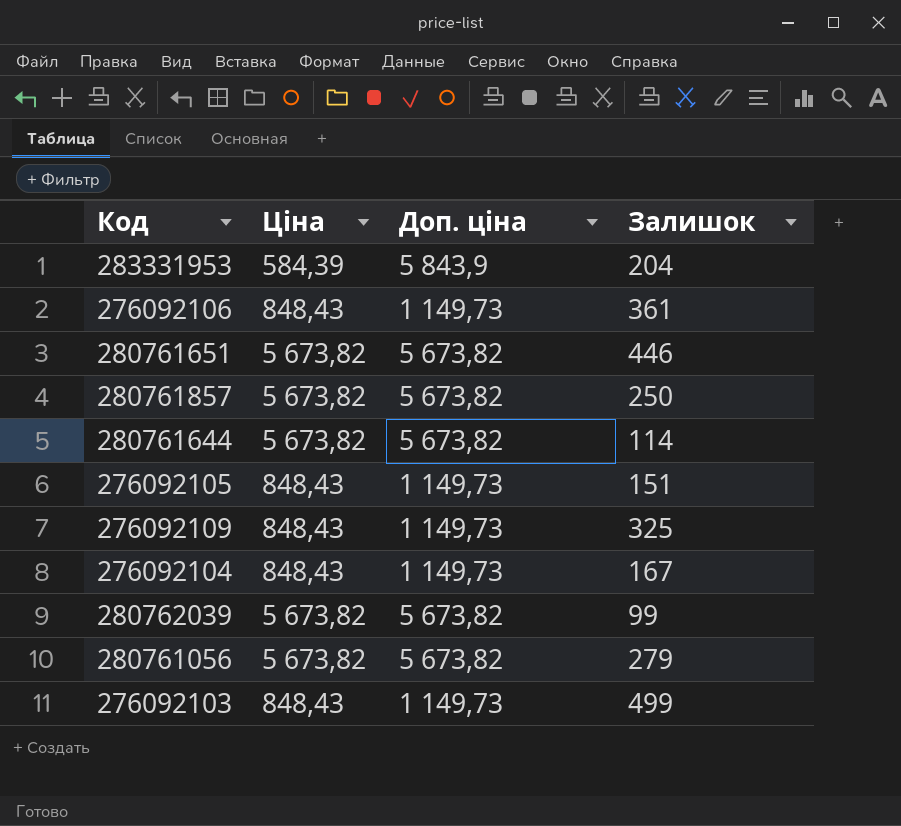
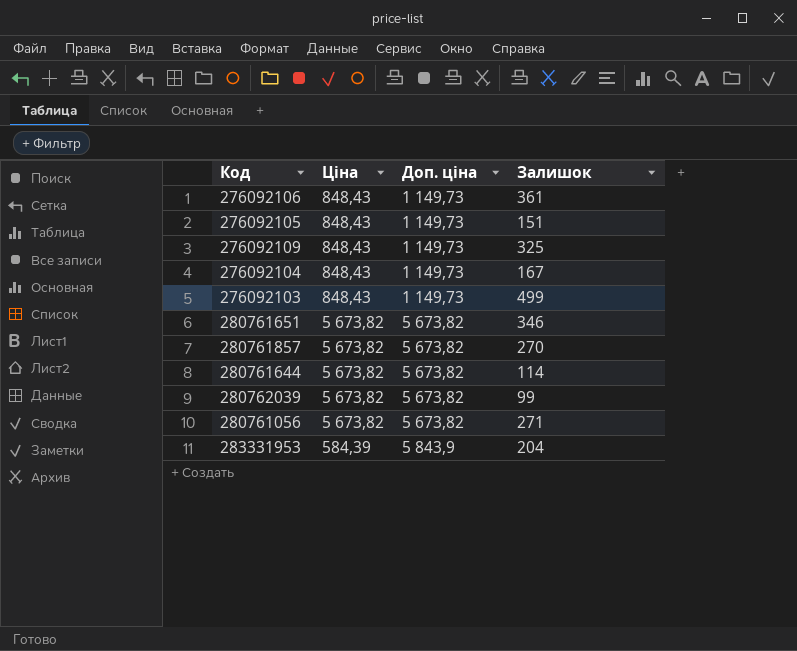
row order: none -> Доп. ціна ascending
280761651 | Залишок: 446 -> 346
280761857 | Залишок: 250 -> 270
280761056 | Залишок: 279 -> 271

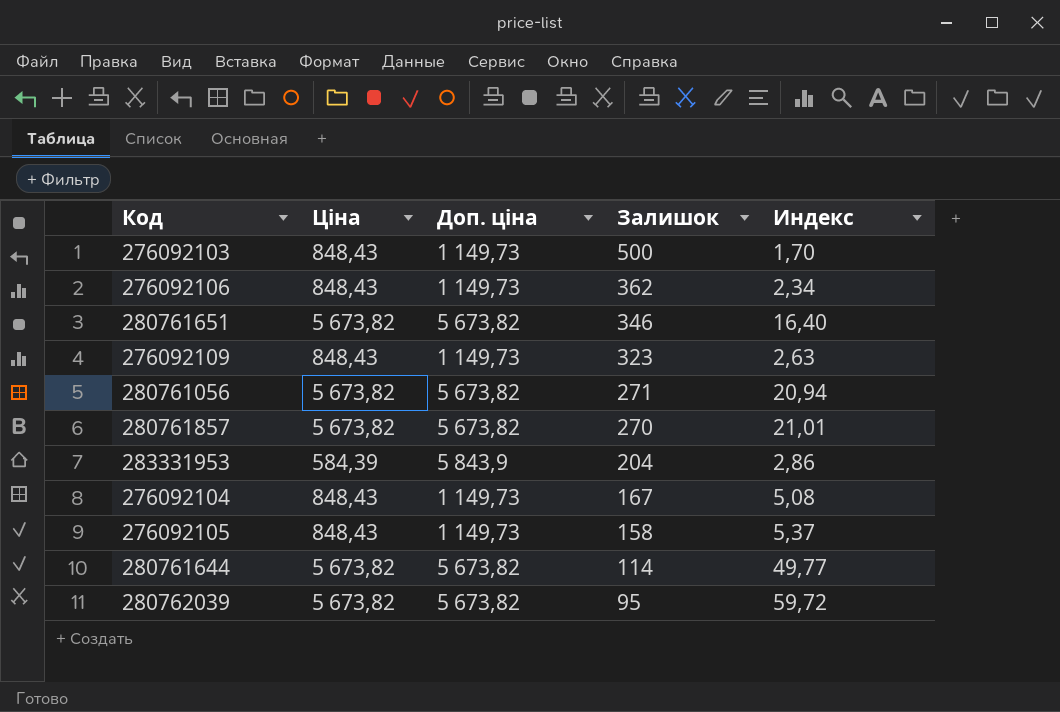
row order: Доп. ціна ascending -> Залишок descending
column Индекс | formula: none -> [Ціна] / [Залишок]
276092103 | Залишок: 499 -> 500
276092106 | Залишок: 361 -> 362
276092109 | Залишок: 325 -> 323
276092105 | Залишок: 151 -> 158
280762039 | Залишок: 99 -> 95

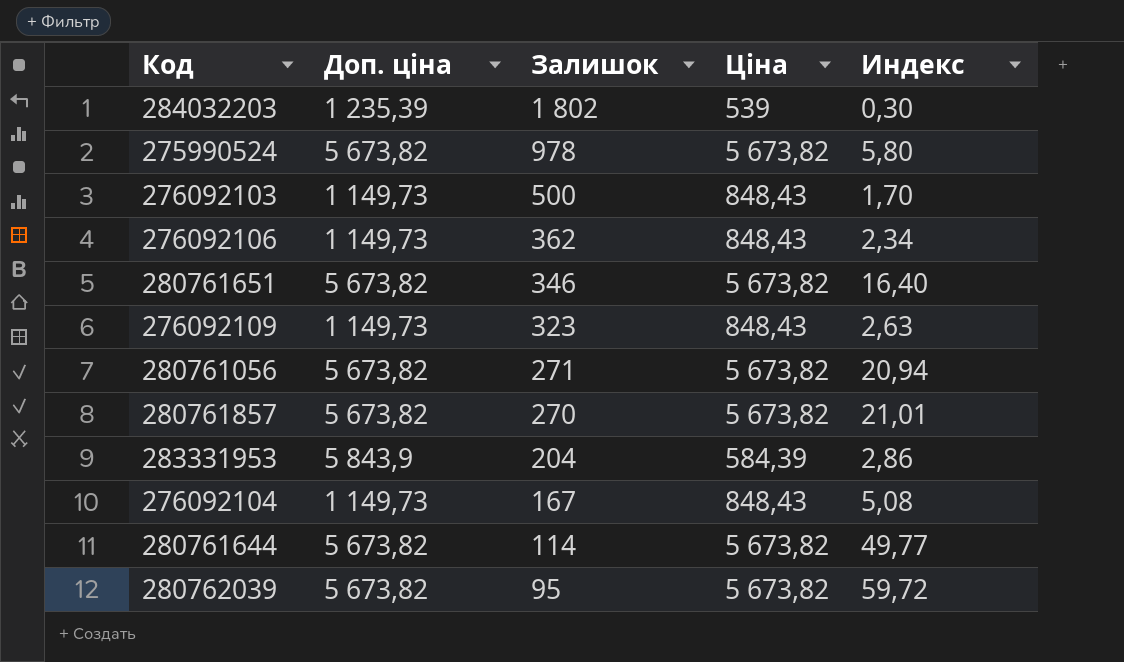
column Ціна | position: 2 -> 4
row 276092105: 848,43 | 1 149,73 | 158 | 5,37 -> none
row 284032203: none -> 1 235,39 | 1 802 | 539 | 0,30
row 275990524: none -> 5 673,82 | 978 | 5 673,82 | 5,80

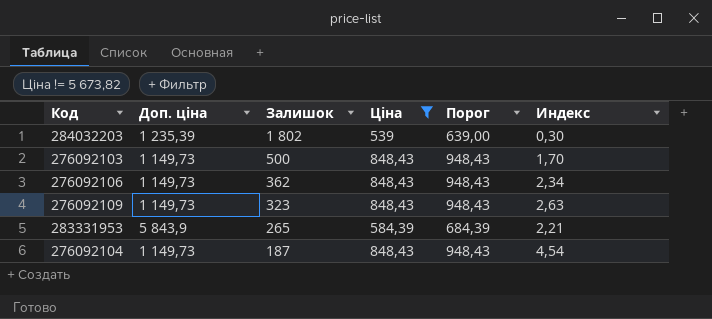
filter: none -> Ціна != 5 673,82
column Порог | formula: none -> [Ціна] + 100
283331953 | Залишок: 204 -> 265
283331953 | Индекс: 2,86 -> 2,21
276092104 | Залишок: 167 -> 187
276092104 | Индекс: 5,08 -> 4,54

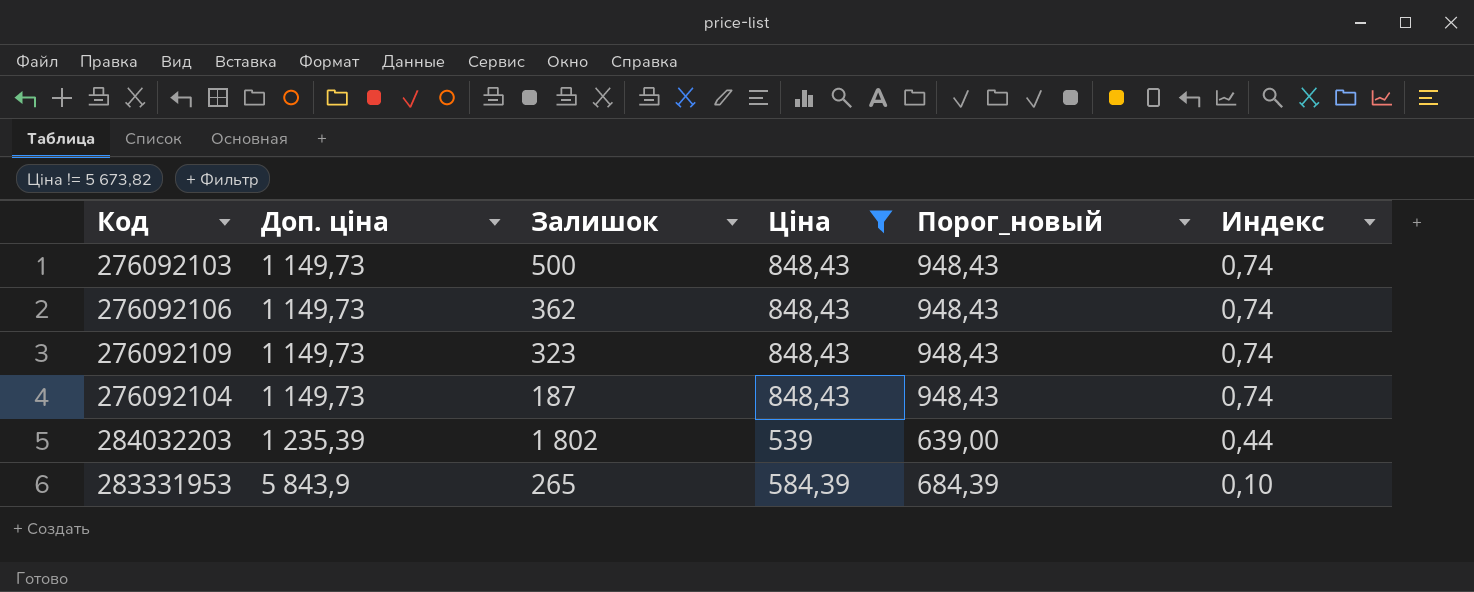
row order: Залишок descending -> Доп. ціна ascending
column name: Порог -> Порог_новый
column Индекс | formula: [Ціна] / [Залишок] -> [Ціна] / [Доп. ціна]

